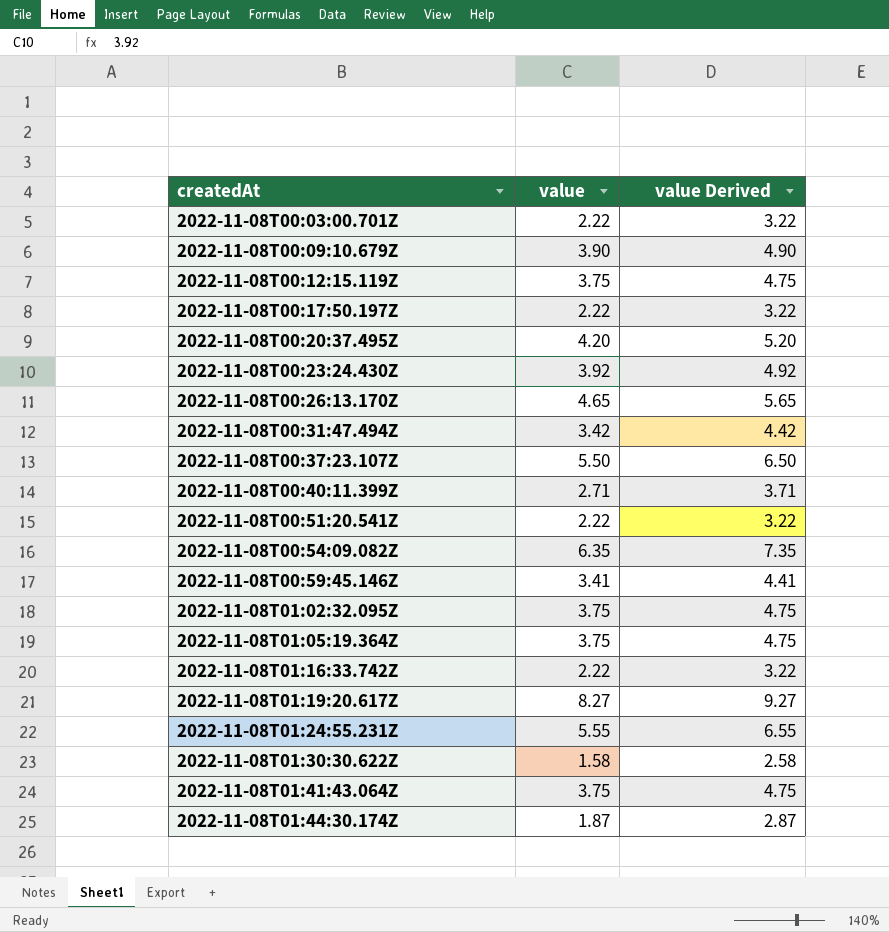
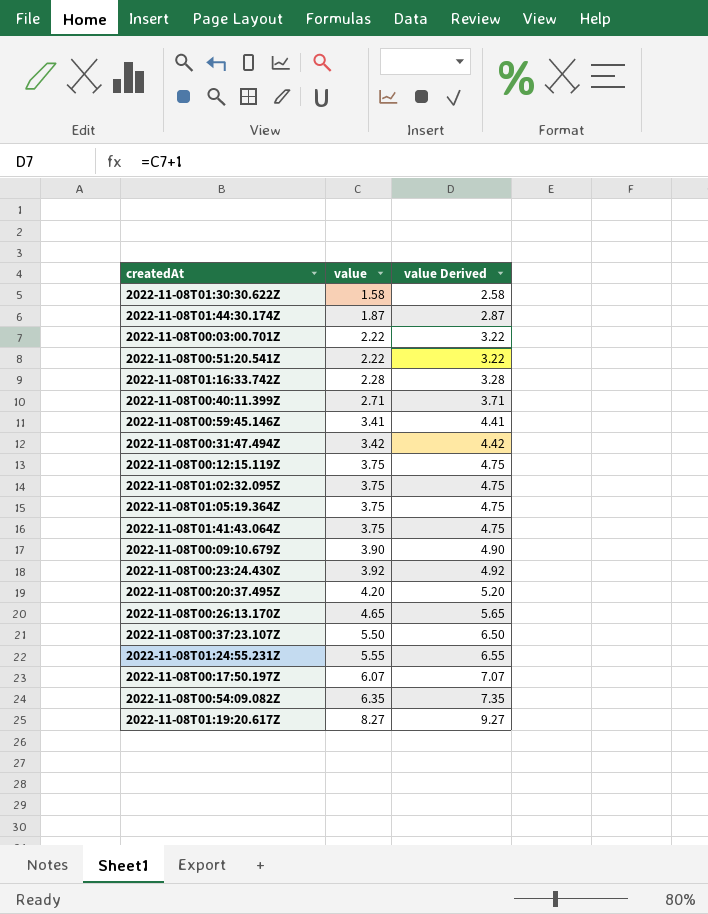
row order: createdAt ascending -> value ascending
2022-11-08T01:16:33.742Z | value: 2.22 -> 2.28
2022-11-08T01:16:33.742Z | value Derived: 3.22 -> 3.28
2022-11-08T00:17:50.197Z | value: 2.22 -> 6.07
2022-11-08T00:17:50.197Z | value Derived: 3.22 -> 7.07

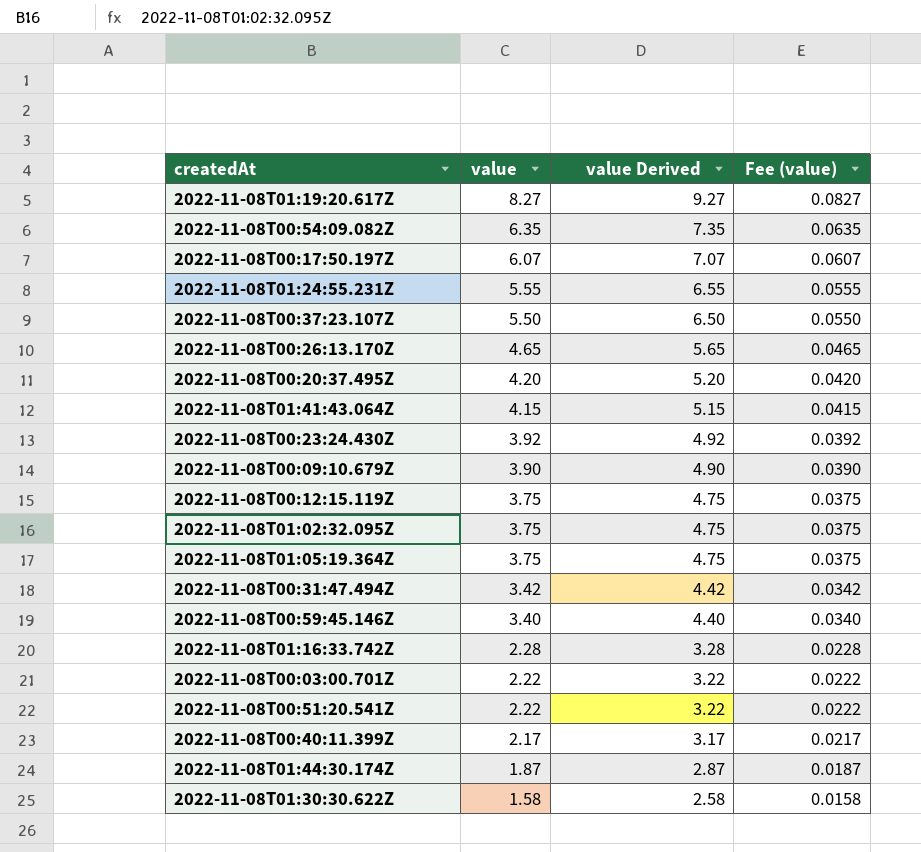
row order: value ascending -> value descending
column Fee (value) | formula: none -> [value] * 0.01
2022-11-08T01:41:43.064Z | value: 3.75 -> 4.15
2022-11-08T01:41:43.064Z | value Derived: 4.75 -> 5.15
2022-11-08T00:59:45.146Z | value: 3.41 -> 3.40
2022-11-08T00:59:45.146Z | value Derived: 4.41 -> 4.40
2022-11-08T00:40:11.399Z | value: 2.71 -> 2.17
2022-11-08T00:40:11.399Z | value Derived: 3.71 -> 3.17

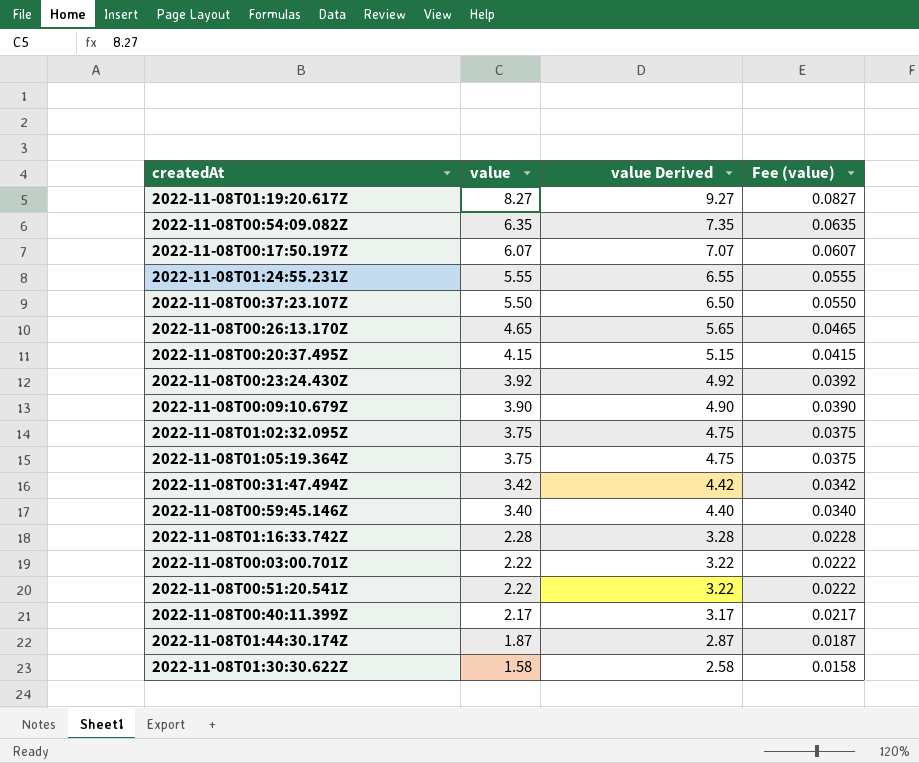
row 2022-11-08T01:41:43.064Z: 4.15 | 5.15 | 0.0415 -> none
row 2022-11-08T00:12:15.119Z: 3.75 | 4.75 | 0.0375 -> none
2022-11-08T00:20:37.495Z | value: 4.20 -> 4.15
2022-11-08T00:20:37.495Z | value Derived: 5.20 -> 5.15
2022-11-08T00:20:37.495Z | Fee (value): 0.0420 -> 0.0415

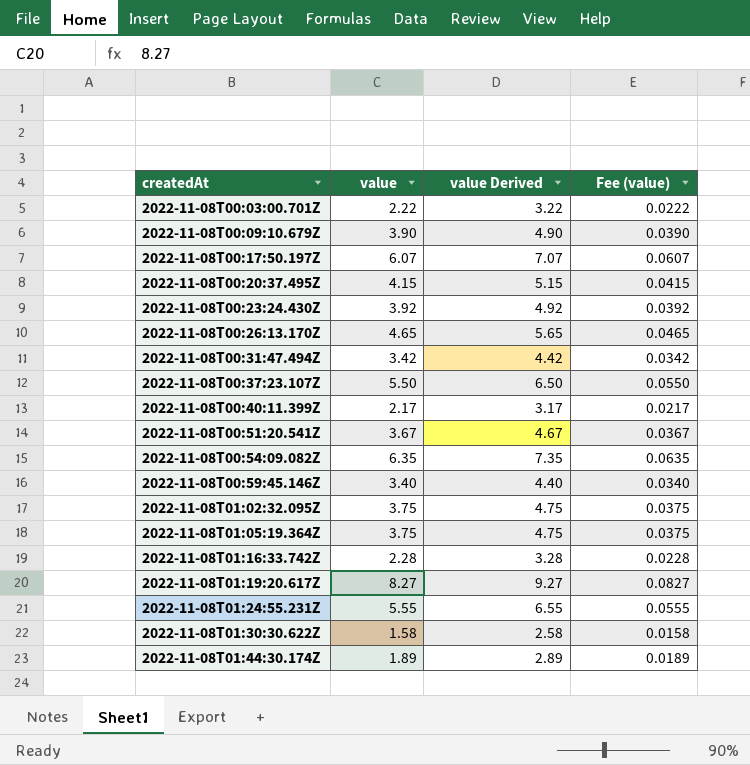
row order: value descending -> createdAt ascending
2022-11-08T00:51:20.541Z | value: 2.22 -> 3.67
2022-11-08T00:51:20.541Z | value Derived: 3.22 -> 4.67
2022-11-08T00:51:20.541Z | Fee (value): 0.0222 -> 0.0367
2022-11-08T01:44:30.174Z | value: 1.87 -> 1.89
2022-11-08T01:44:30.174Z | value Derived: 2.87 -> 2.89
2022-11-08T01:44:30.174Z | Fee (value): 0.0187 -> 0.0189

